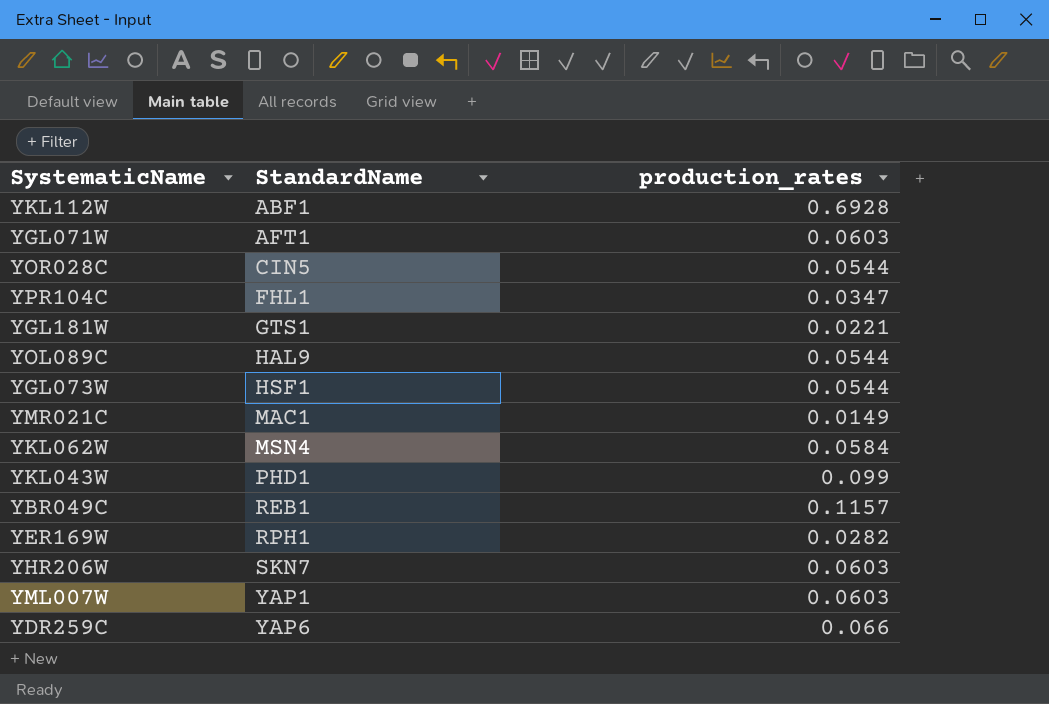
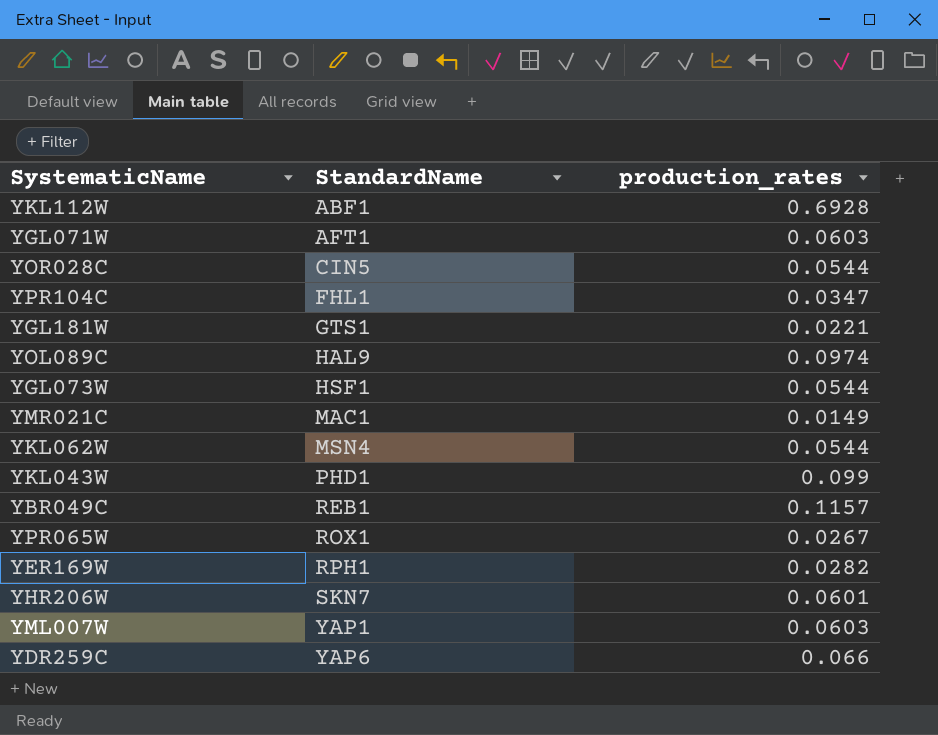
YOL089C | production_rates: 0.0544 -> 0.0974
YKL062W | production_rates: 0.0584 -> 0.0544
row YPR065W: none -> ROX1 | 0.0267
YHR206W | production_rates: 0.0603 -> 0.0601

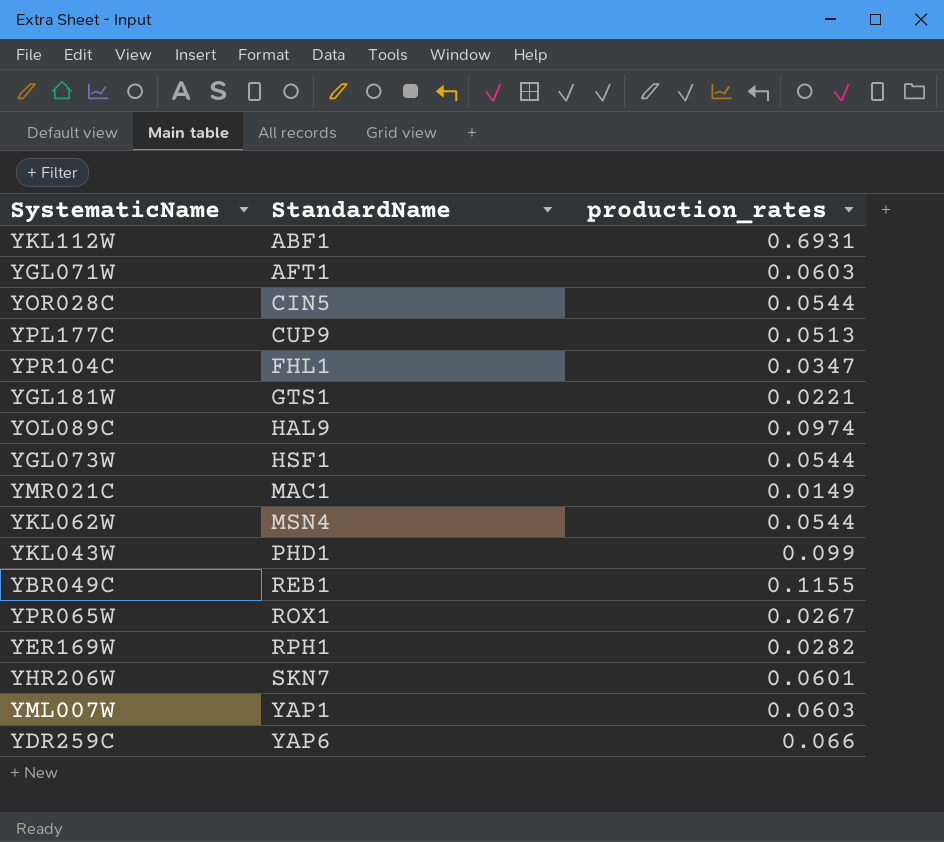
YKL112W | production_rates: 0.6928 -> 0.6931
row YPL177C: none -> CUP9 | 0.0513
YBR049C | production_rates: 0.1157 -> 0.1155

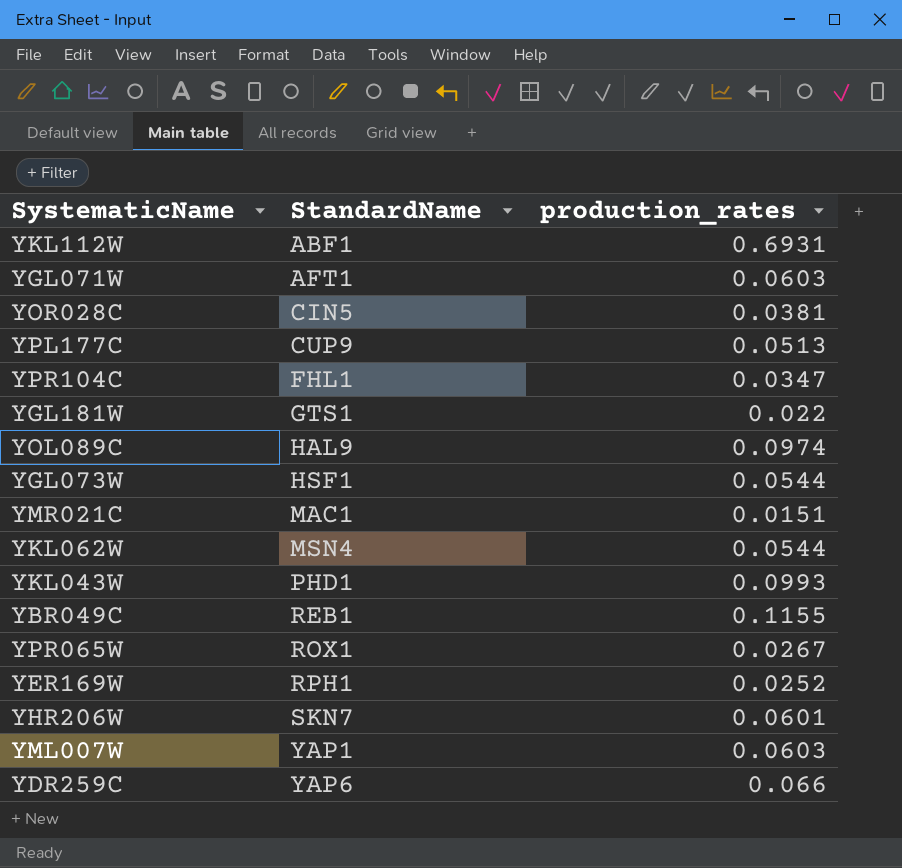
YOR028C | production_rates: 0.0544 -> 0.0381
YGL181W | production_rates: 0.0221 -> 0.022
YMR021C | production_rates: 0.0149 -> 0.0151
YKL043W | production_rates: 0.099 -> 0.0993
YER169W | production_rates: 0.0282 -> 0.0252

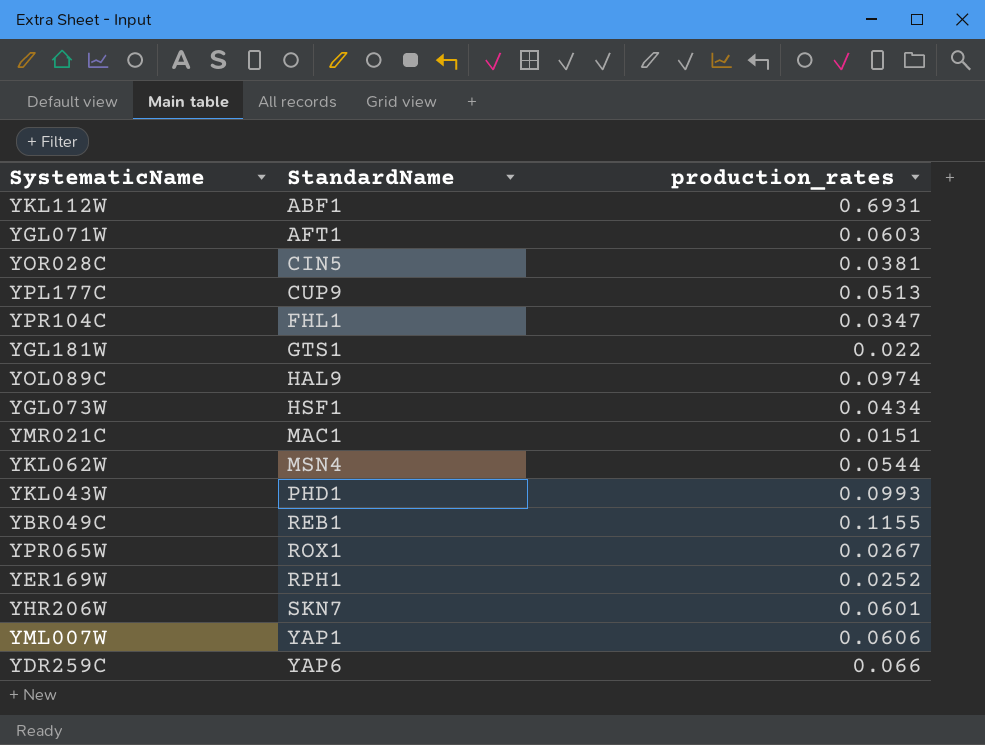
YGL073W | production_rates: 0.0544 -> 0.0434
YML007W | production_rates: 0.0603 -> 0.0606

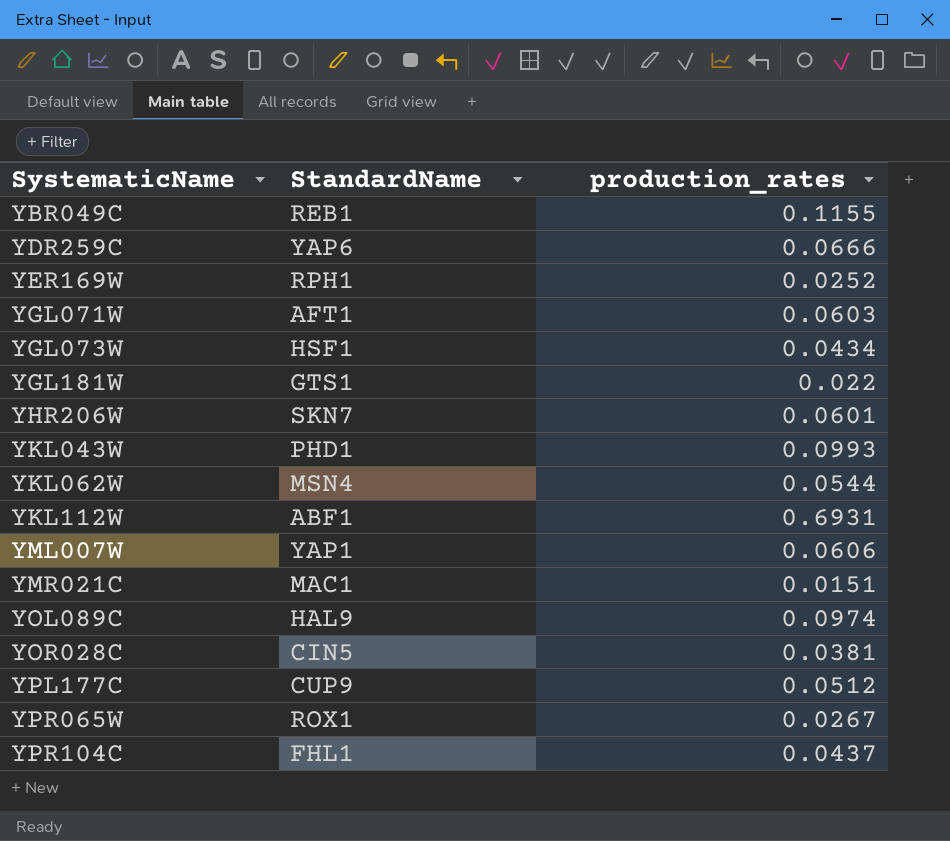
row order: StandardName ascending -> SystematicName ascending
YDR259C | production_rates: 0.066 -> 0.0666
YPL177C | production_rates: 0.0513 -> 0.0512
YPR104C | production_rates: 0.0347 -> 0.0437

